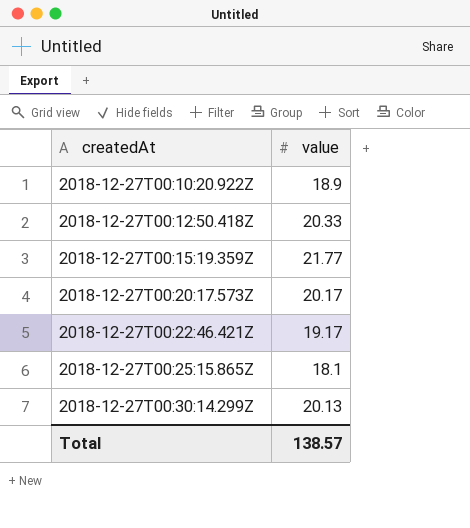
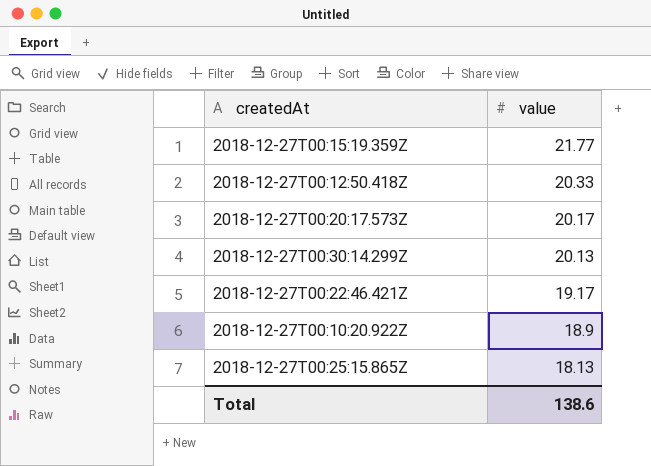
row order: createdAt ascending -> value descending
2018-12-27T00:25:15.865Z | value: 18.1 -> 18.13
Total | value: 138.57 -> 138.6

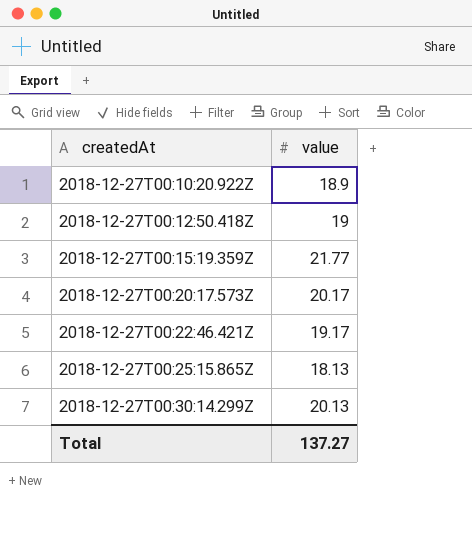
row order: value descending -> createdAt ascending
2018-12-27T00:12:50.418Z | value: 20.33 -> 19
Total | value: 138.6 -> 137.27

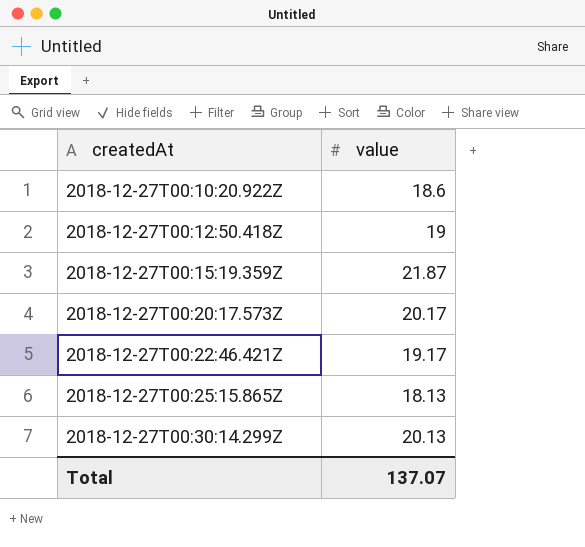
2018-12-27T00:10:20.922Z | value: 18.9 -> 18.6
2018-12-27T00:15:19.359Z | value: 21.77 -> 21.87
Total | value: 137.27 -> 137.07

